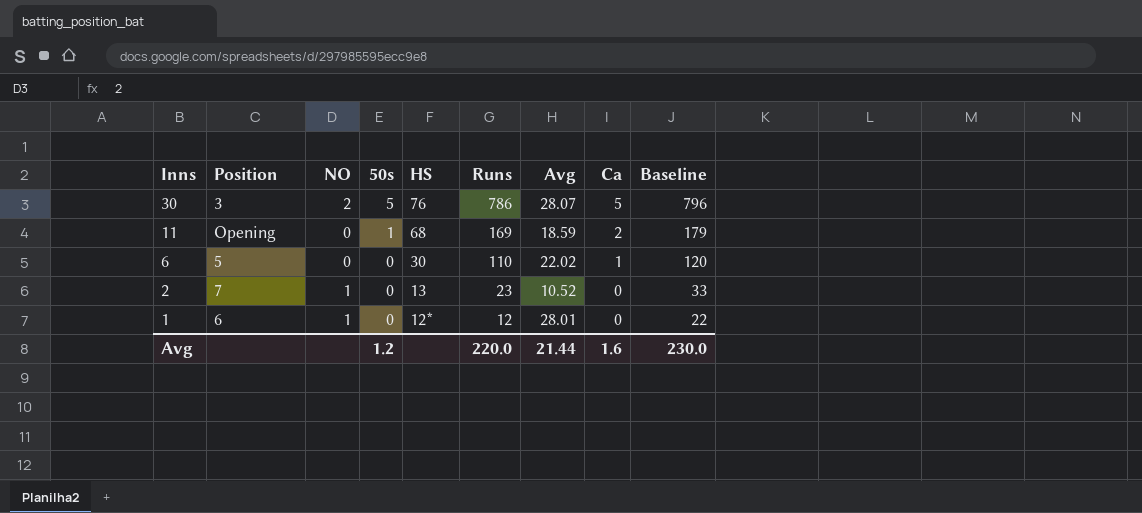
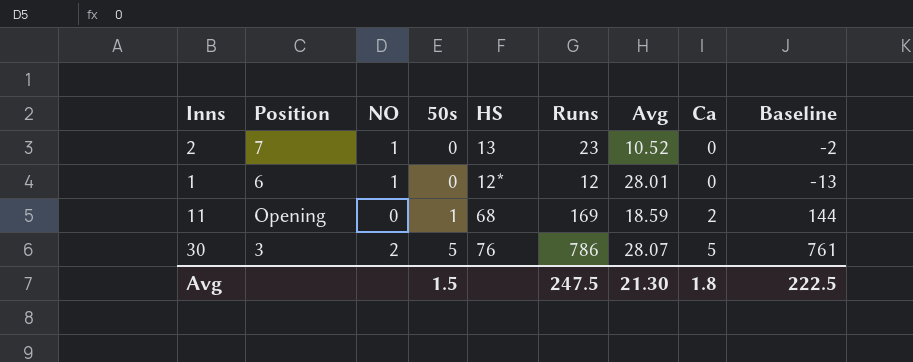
row order: Inns descending -> 50s ascending
column Baseline | formula: [Runs] + 10 -> [Runs] - 25
row 6: 5 | 0 | 0 | 30 | 110 | 22.02 | 1 | 120 -> none
Avg | 50s: 1.2 -> 1.5
Avg | Runs: 220.0 -> 247.5
Avg | Avg: 21.44 -> 21.30
Avg | Ca: 1.6 -> 1.8
Avg | Baseline: 230.0 -> 222.5

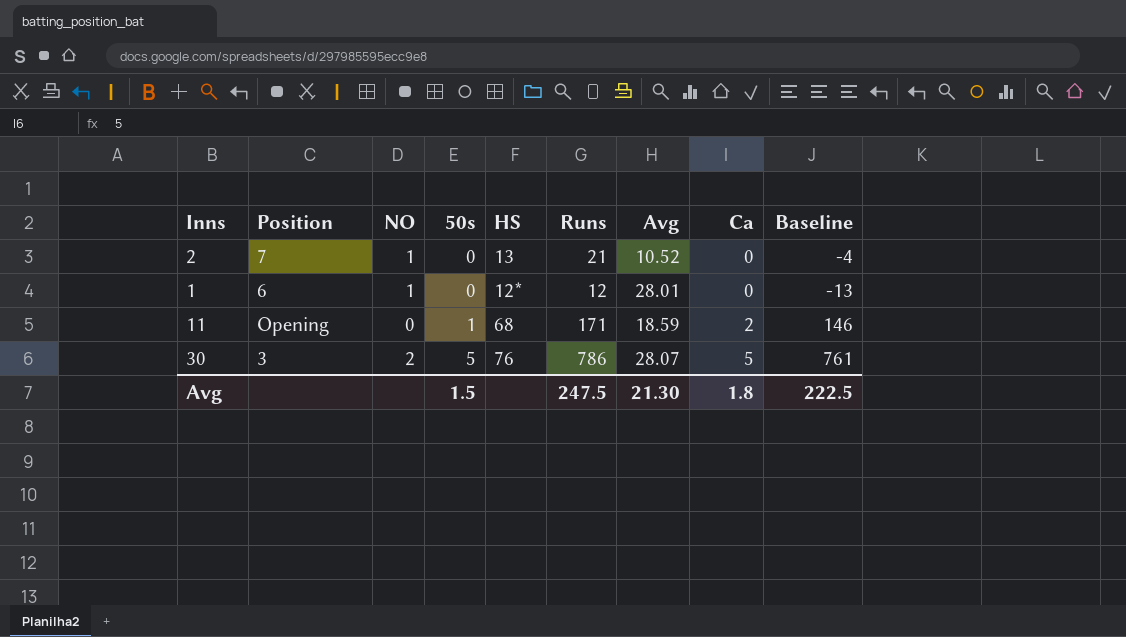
2 | Runs: 23 -> 21
2 | Baseline: -2 -> -4
11 | Runs: 169 -> 171
11 | Baseline: 144 -> 146

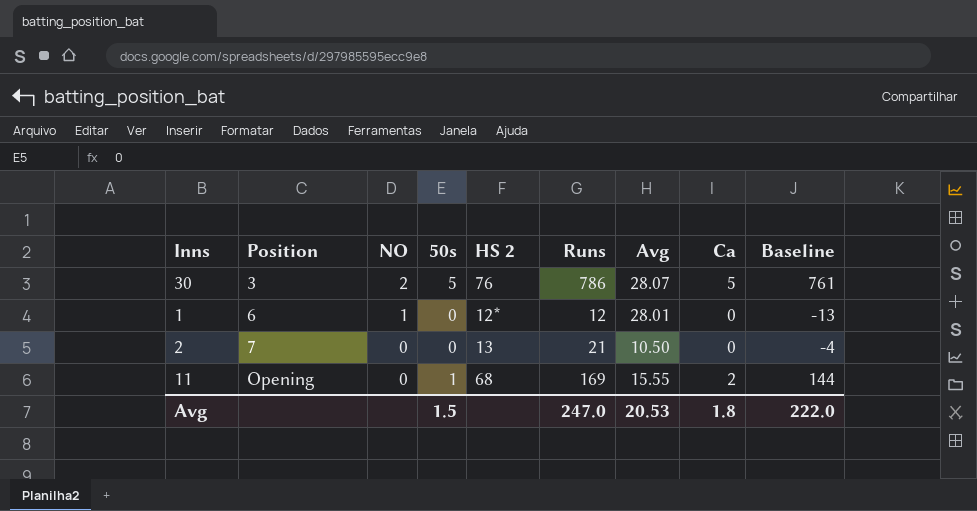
row order: 50s ascending -> Position ascending
column name: HS -> HS 2
2 | NO: 1 -> 0
2 | Avg: 10.52 -> 10.50
11 | Runs: 171 -> 169
11 | Avg: 18.59 -> 15.55
11 | Baseline: 146 -> 144
Avg | Runs: 247.5 -> 247.0
Avg | Avg: 21.30 -> 20.53
Avg | Baseline: 222.5 -> 222.0

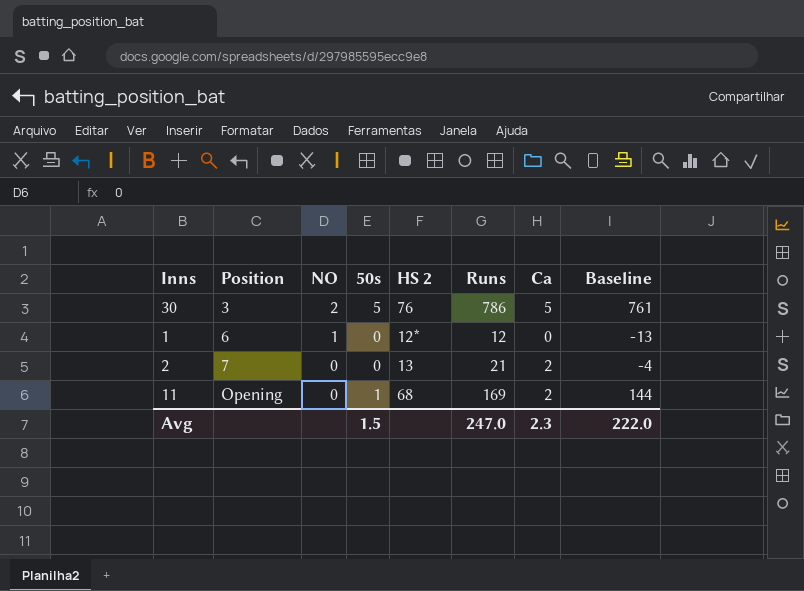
column Avg | position: 7 -> none
2 | Ca: 0 -> 2
Avg | Ca: 1.8 -> 2.3

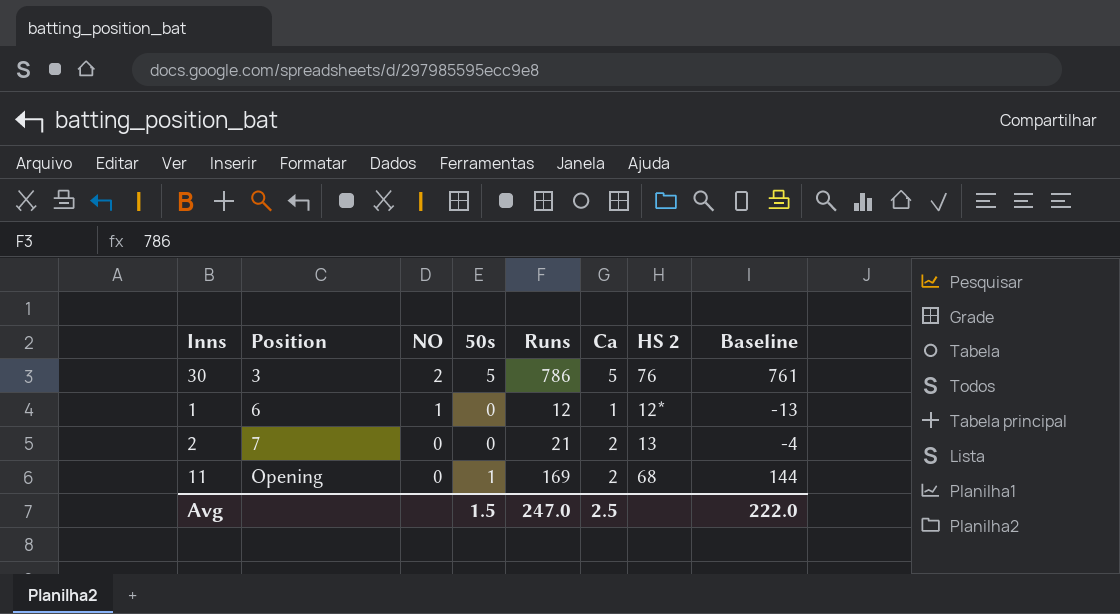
column HS 2 | position: 5 -> 7
1 | Ca: 0 -> 1
Avg | Ca: 2.3 -> 2.5

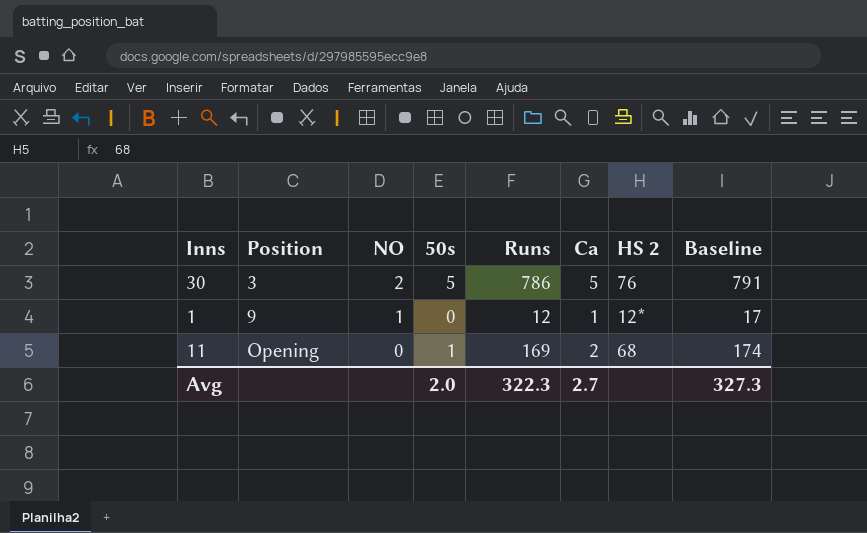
column Baseline | formula: [Runs] - 25 -> [Runs] + 5
row 2: 7 | 0 | 0 | 21 | 2 | 13 | -4 -> none
1 | Position: 6 -> 9
Avg | 50s: 1.5 -> 2.0
Avg | Runs: 247.0 -> 322.3
Avg | Ca: 2.5 -> 2.7
Avg | Baseline: 222.0 -> 327.3

